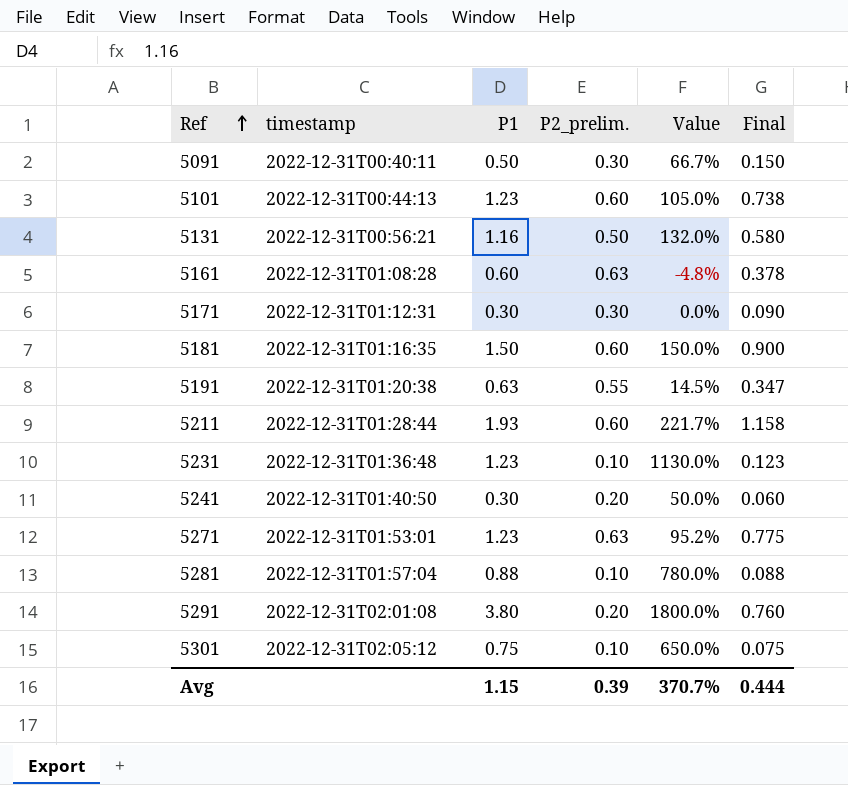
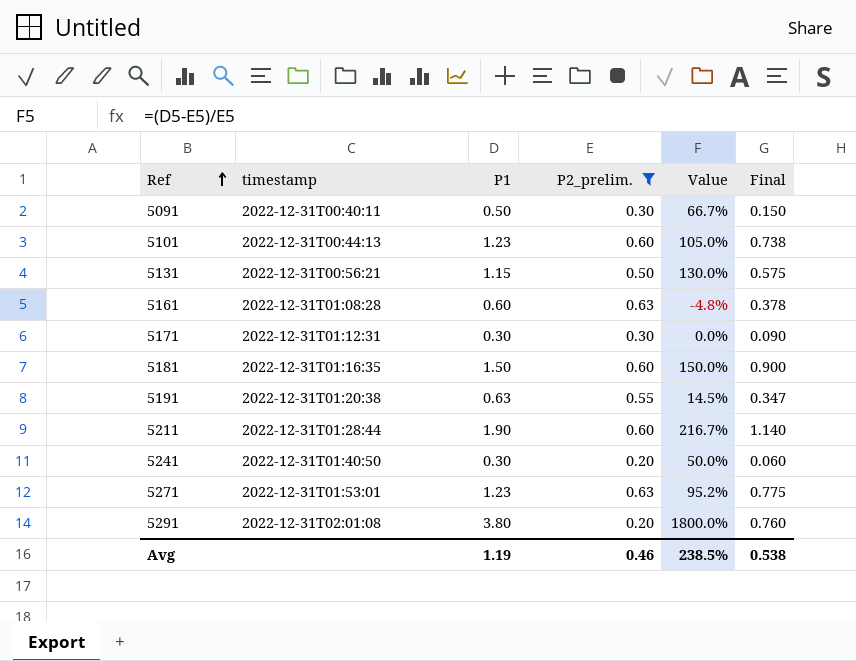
filter: none -> P2_prelim. != 0.10
5131 | P1: 1.16 -> 1.15
5131 | Value: 132.0% -> 130.0%
5131 | Final: 0.580 -> 0.575
5211 | P1: 1.93 -> 1.90
5211 | Value: 221.7% -> 216.7%
5211 | Final: 1.158 -> 1.140
Avg | P1: 1.15 -> 1.19
Avg | P2_prelim.: 0.39 -> 0.46
Avg | Value: 370.7% -> 238.5%
Avg | Final: 0.444 -> 0.538

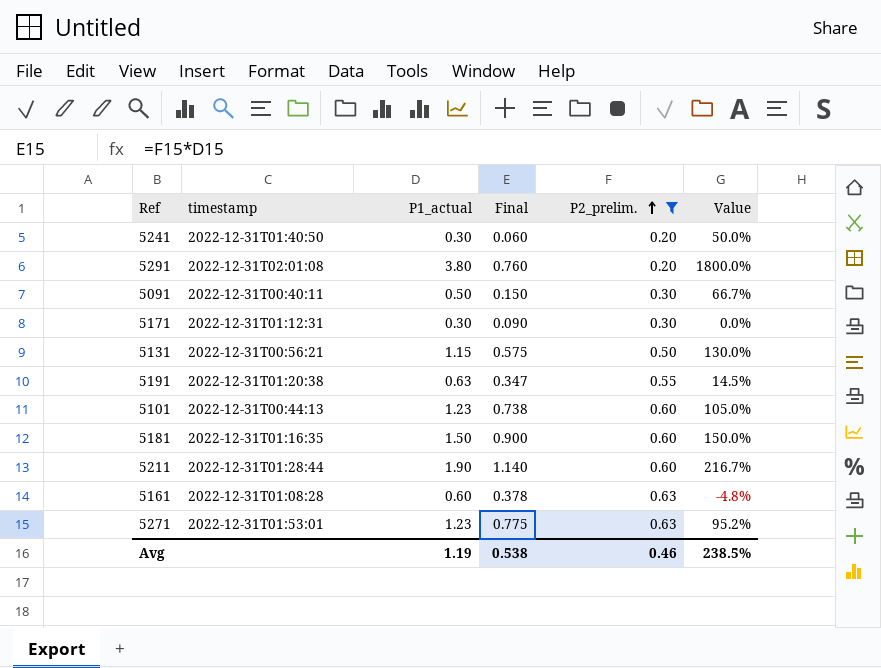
row order: Ref ascending -> P2_prelim. ascending
column name: P1 -> P1_actual
column Final | position: 6 -> 4

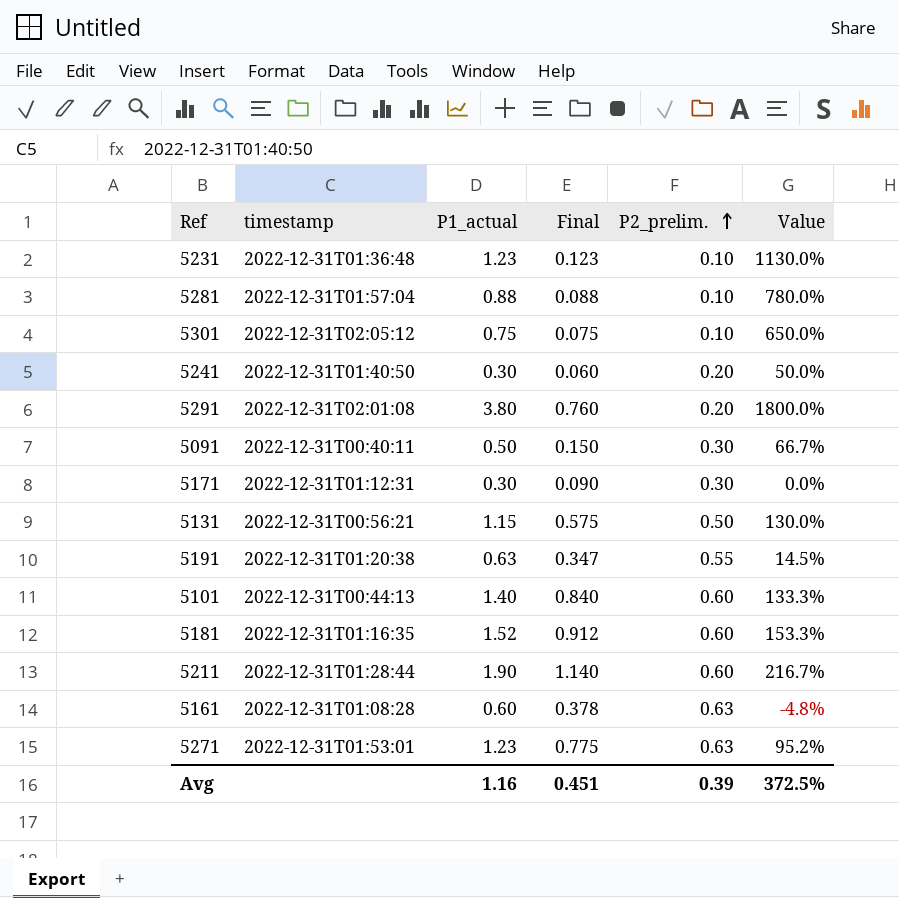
filter: P2_prelim. != 0.10 -> none
5101 | P1_actual: 1.23 -> 1.40
5101 | Final: 0.738 -> 0.840
5101 | Value: 105.0% -> 133.3%
5181 | P1_actual: 1.50 -> 1.52
5181 | Final: 0.900 -> 0.912
5181 | Value: 150.0% -> 153.3%
Avg | P1_actual: 1.19 -> 1.16
Avg | Final: 0.538 -> 0.451
Avg | P2_prelim.: 0.46 -> 0.39
Avg | Value: 238.5% -> 372.5%

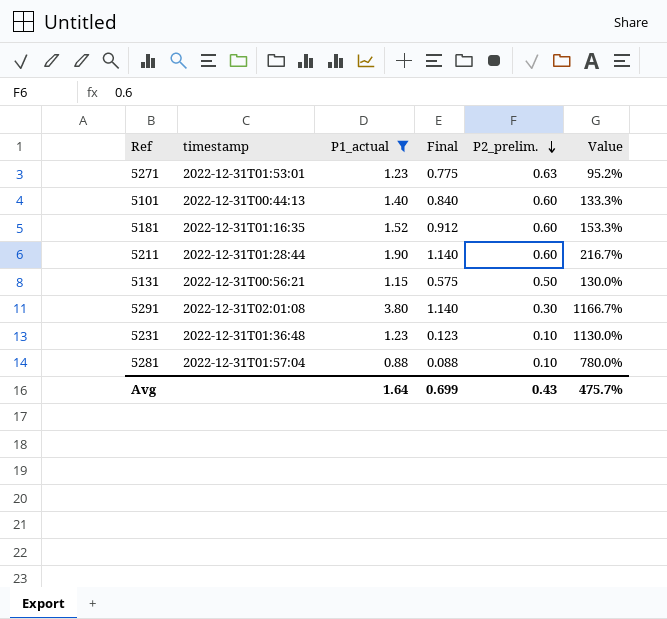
filter: none -> P1_actual >= 0.88
row order: P2_prelim. ascending -> P2_prelim. descending
5291 | Final: 0.760 -> 1.140
5291 | P2_prelim.: 0.20 -> 0.30
5291 | Value: 1800.0% -> 1166.7%
Avg | P1_actual: 1.16 -> 1.64
Avg | Final: 0.451 -> 0.699
Avg | P2_prelim.: 0.39 -> 0.43
Avg | Value: 372.5% -> 475.7%

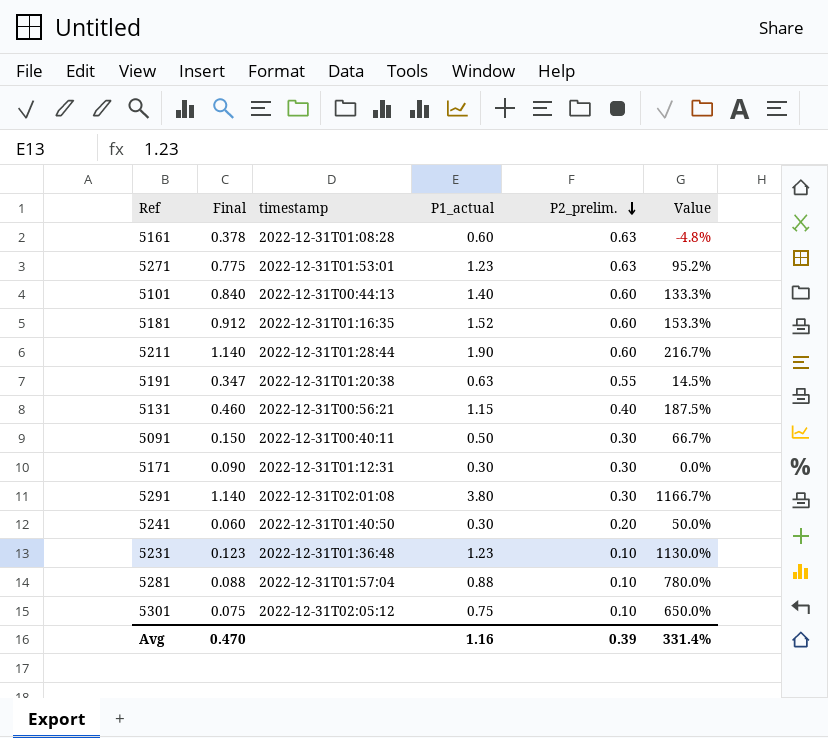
filter: P1_actual >= 0.88 -> none
column Final | position: 4 -> 2
5131 | Final: 0.575 -> 0.460
5131 | P2_prelim.: 0.50 -> 0.40
5131 | Value: 130.0% -> 187.5%
Avg | Final: 0.699 -> 0.470
Avg | P1_actual: 1.64 -> 1.16
Avg | P2_prelim.: 0.43 -> 0.39
Avg | Value: 475.7% -> 331.4%

